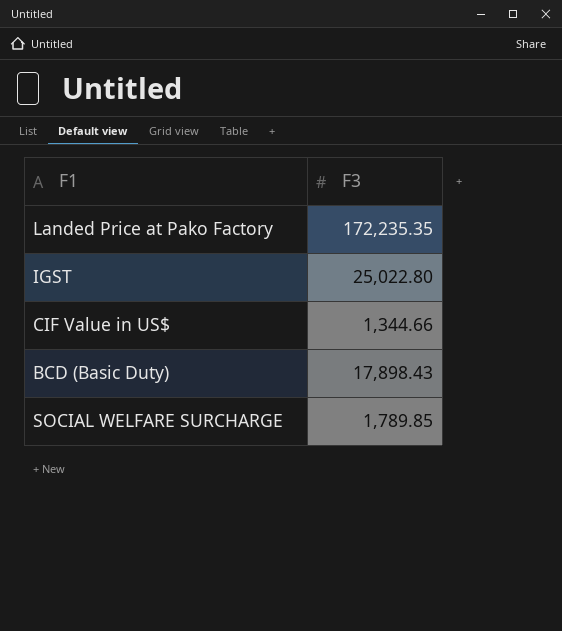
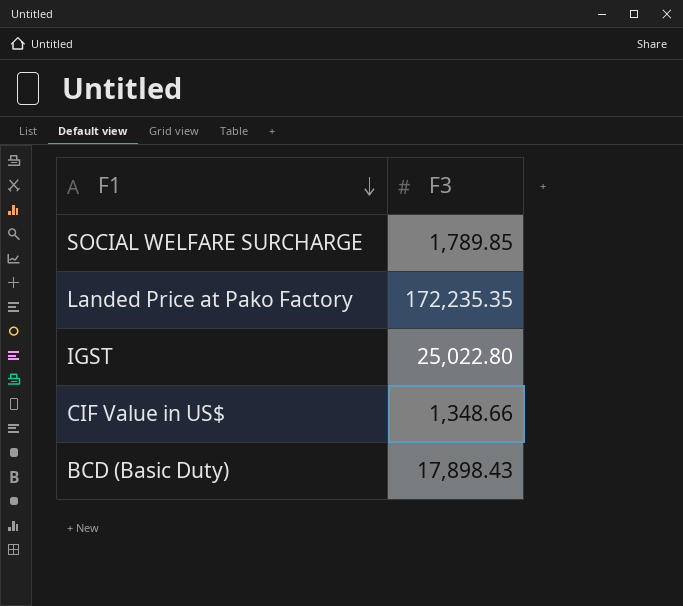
row order: none -> F1 descending
CIF Value in US$ | F3: 1,344.66 -> 1,348.66

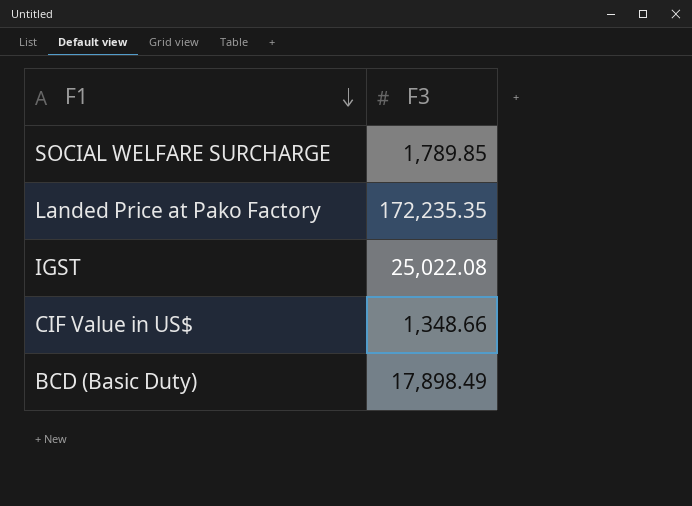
IGST | F3: 25,022.80 -> 25,022.08
BCD (Basic Duty) | F3: 17,898.43 -> 17,898.49

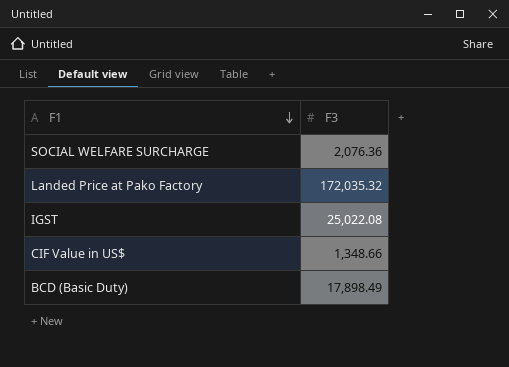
SOCIAL WELFARE SURCHARGE | F3: 1,789.85 -> 2,076.36
Landed Price at Pako Factory | F3: 172,235.35 -> 172,035.32

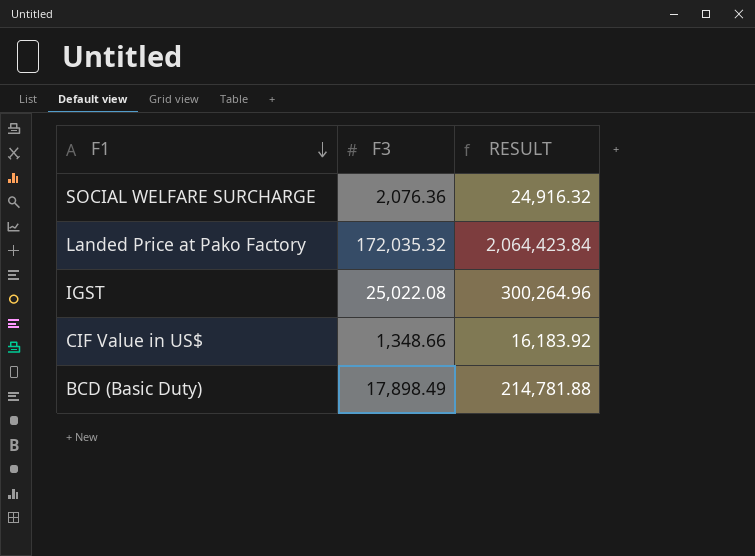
column RESULT | formula: none -> [F3] * 12

